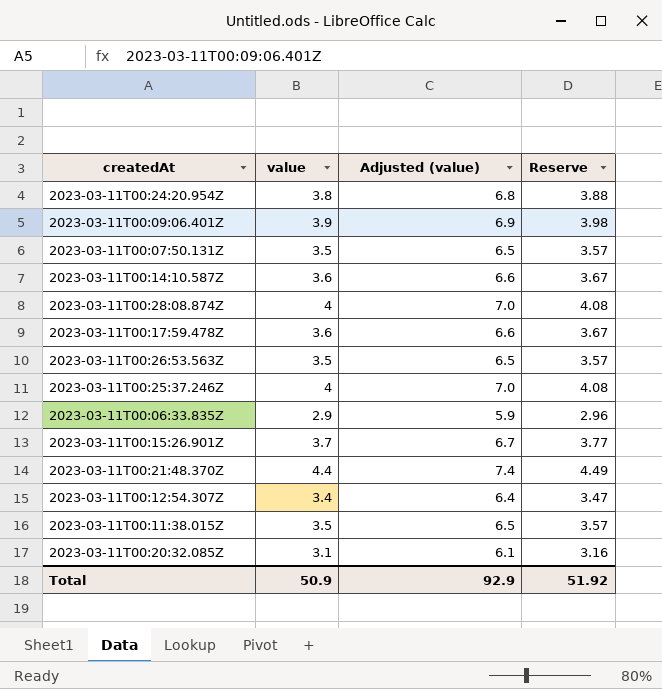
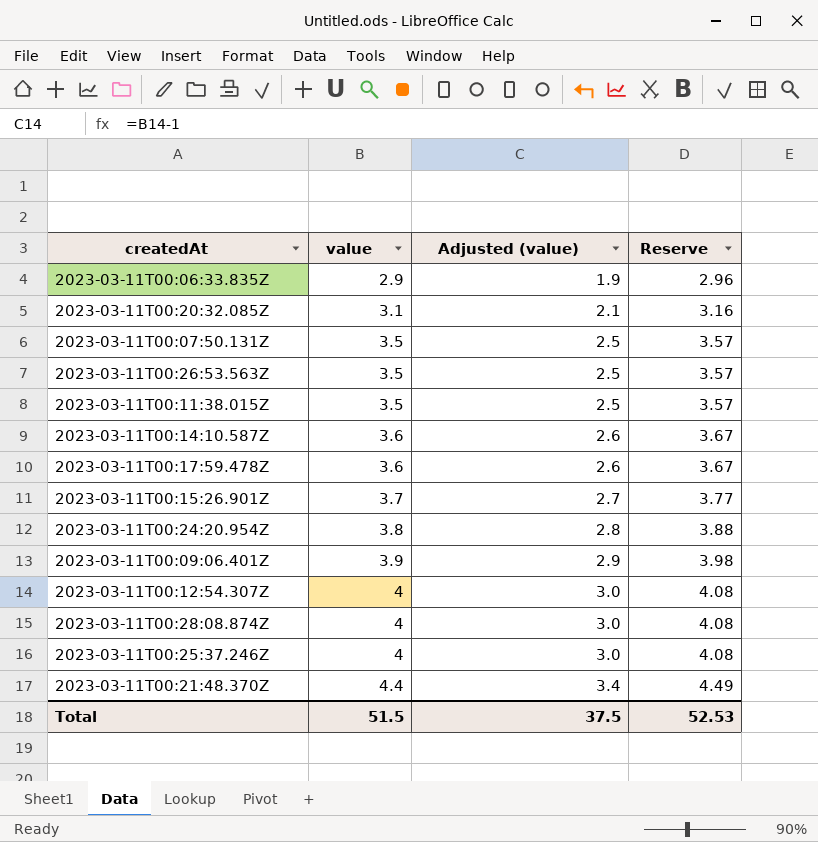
row order: none -> value ascending
column Adjusted (value) | formula: [value] + 3 -> [value] - 1
2023-03-11T00:12:54.307Z | value: 3.4 -> 4
2023-03-11T00:12:54.307Z | Reserve: 3.47 -> 4.08
Total | value: 50.9 -> 51.5
Total | Adjusted (value): 92.9 -> 37.5
Total | Reserve: 51.92 -> 52.53

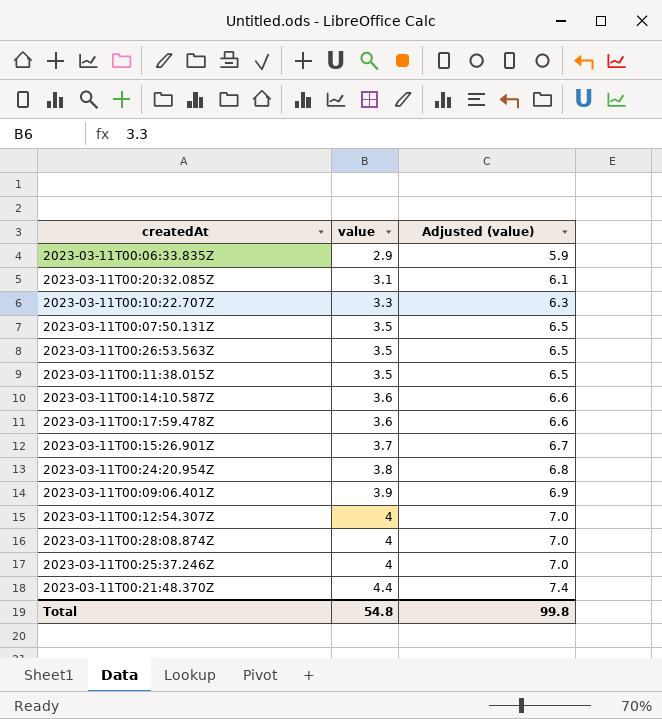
column Reserve | formula: [value] * 1.02 -> none
column Adjusted (value) | formula: [value] - 1 -> [value] + 3
row 2023-03-11T00:10:22.707Z: none -> 3.3 | 6.3
Total | value: 51.5 -> 54.8
Total | Adjusted (value): 37.5 -> 99.8

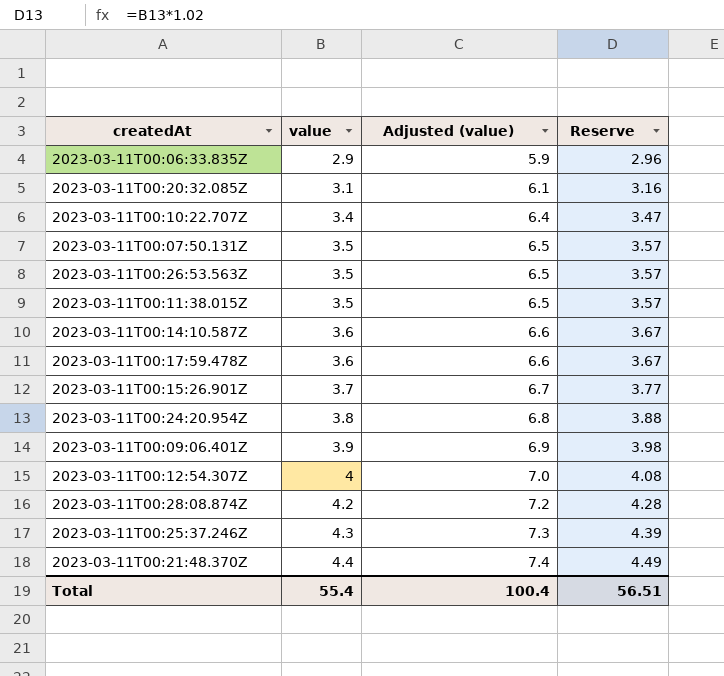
column Reserve | formula: none -> [value] * 1.02
2023-03-11T00:10:22.707Z | value: 3.3 -> 3.4
2023-03-11T00:10:22.707Z | Adjusted (value): 6.3 -> 6.4
2023-03-11T00:28:08.874Z | value: 4 -> 4.2
2023-03-11T00:28:08.874Z | Adjusted (value): 7.0 -> 7.2
2023-03-11T00:25:37.246Z | value: 4 -> 4.3
2023-03-11T00:25:37.246Z | Adjusted (value): 7.0 -> 7.3
Total | value: 54.8 -> 55.4
Total | Adjusted (value): 99.8 -> 100.4

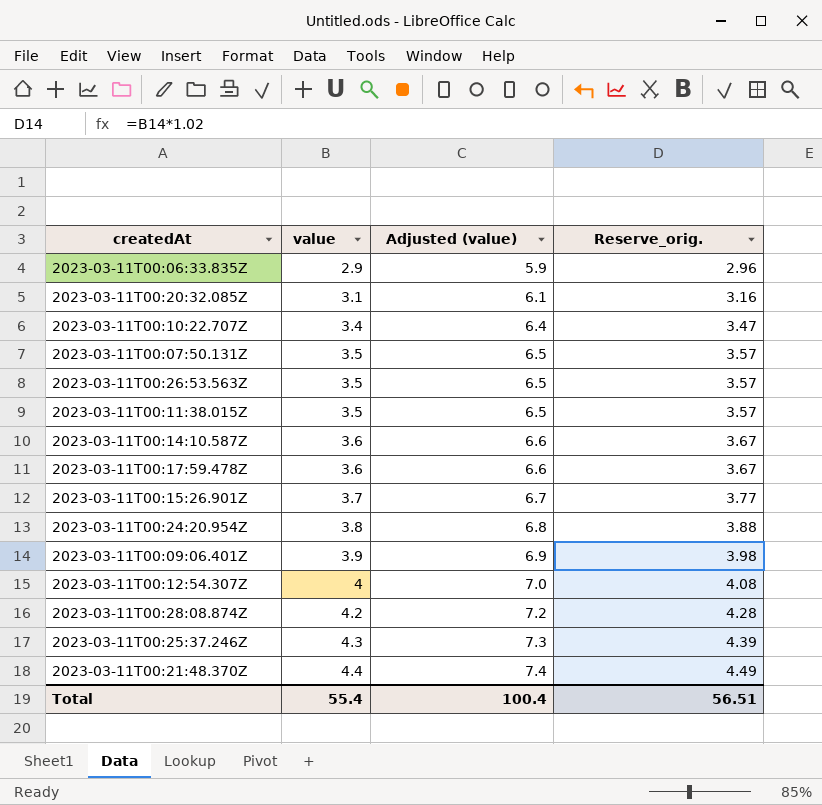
column name: Reserve -> Reserve_orig.

